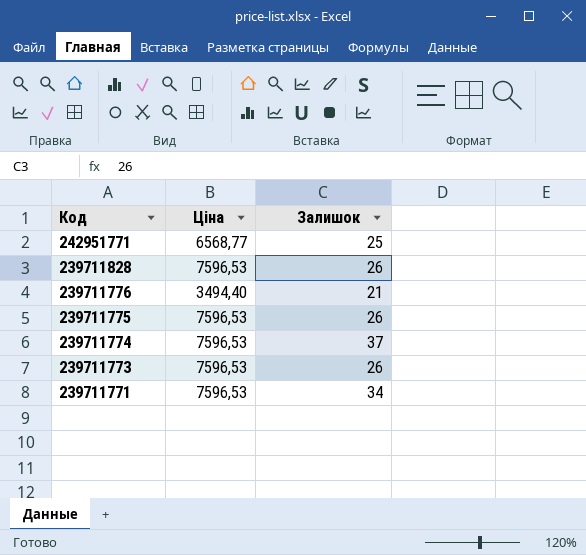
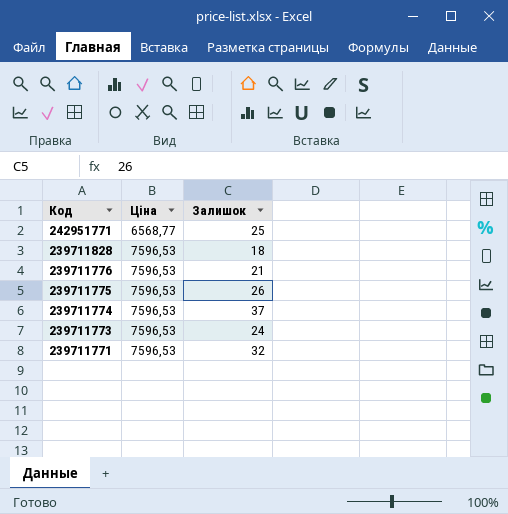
239711828 | Залишок: 26 -> 18
239711776 | Ціна: 3494,40 -> 7596,53
239711773 | Залишок: 26 -> 24
239711771 | Залишок: 34 -> 32

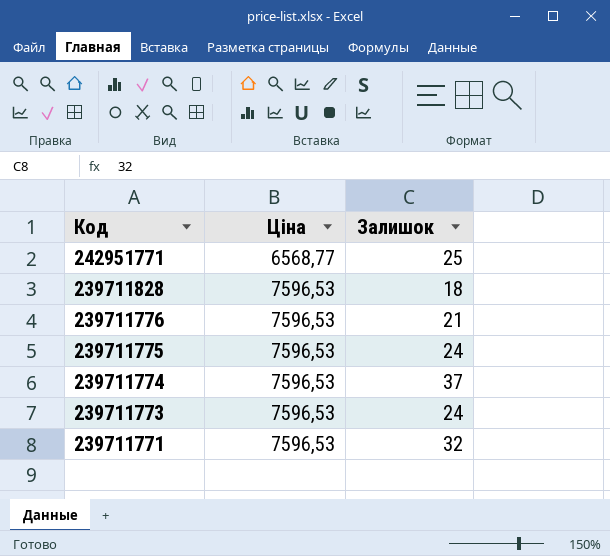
239711775 | Залишок: 26 -> 24

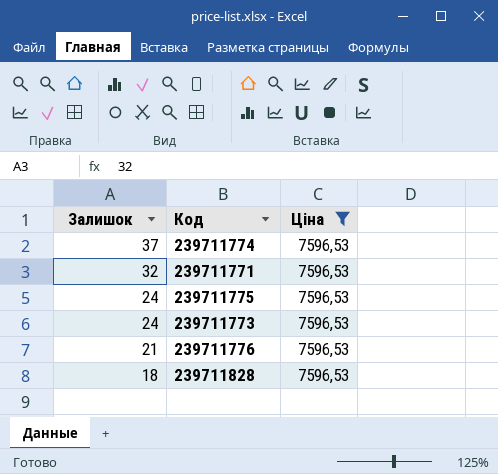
filter: none -> Ціна = 7596,53
row order: Код descending -> Залишок descending
column Залишок | position: 3 -> 1

